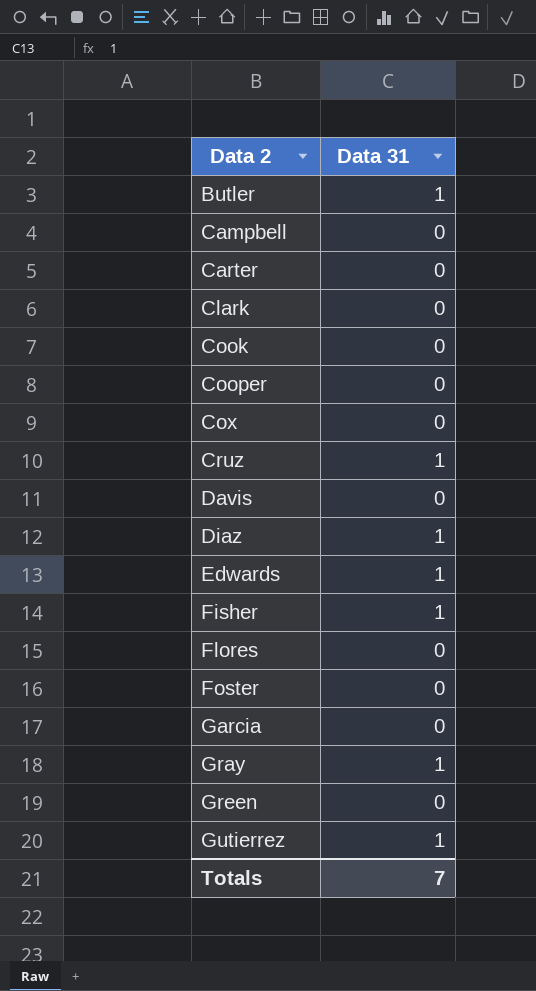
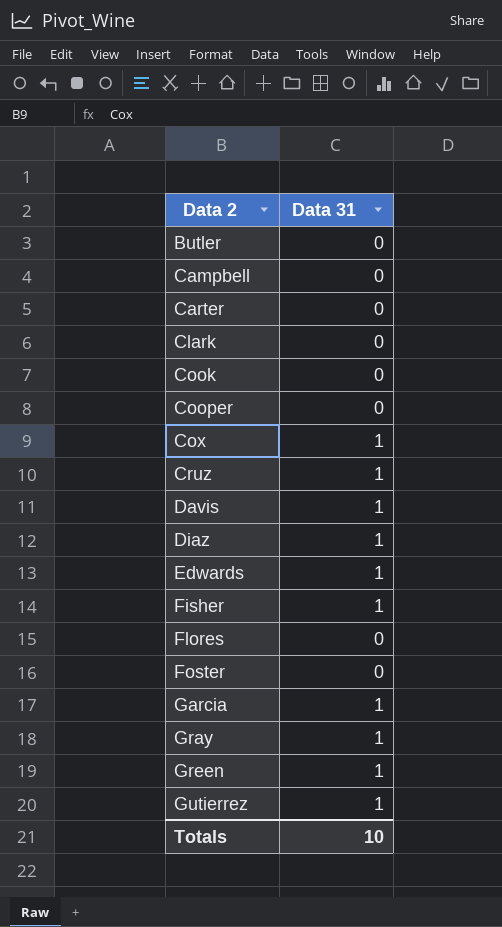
Butler | Data 31: 1 -> 0
Cox | Data 31: 0 -> 1
Davis | Data 31: 0 -> 1
Garcia | Data 31: 0 -> 1
Green | Data 31: 0 -> 1
Totals | Data 31: 7 -> 10

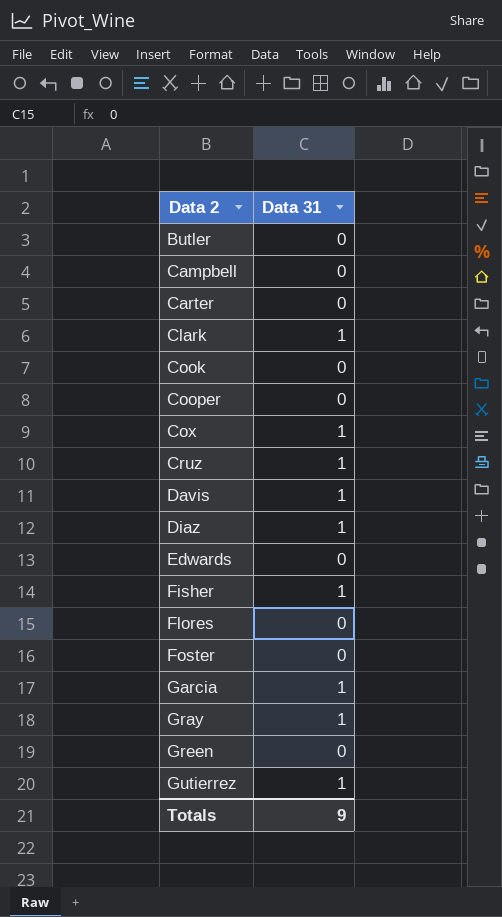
Clark | Data 31: 0 -> 1
Edwards | Data 31: 1 -> 0
Green | Data 31: 1 -> 0
Totals | Data 31: 10 -> 9

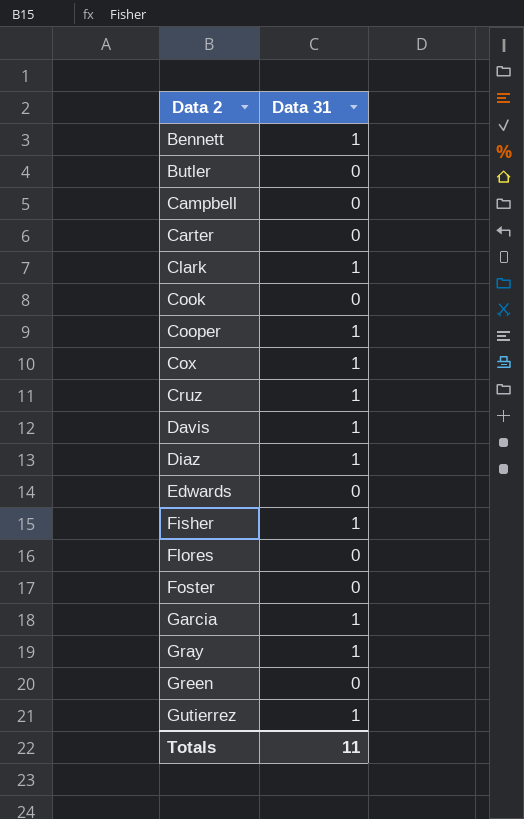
row Bennett: none -> 1
Cooper | Data 31: 0 -> 1
Totals | Data 31: 9 -> 11

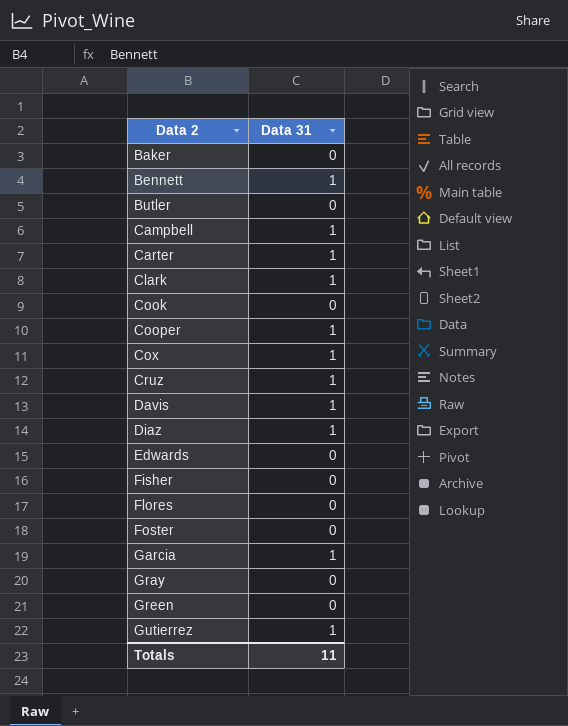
row Baker: none -> 0
Campbell | Data 31: 0 -> 1
Carter | Data 31: 0 -> 1
Fisher | Data 31: 1 -> 0
Gray | Data 31: 1 -> 0

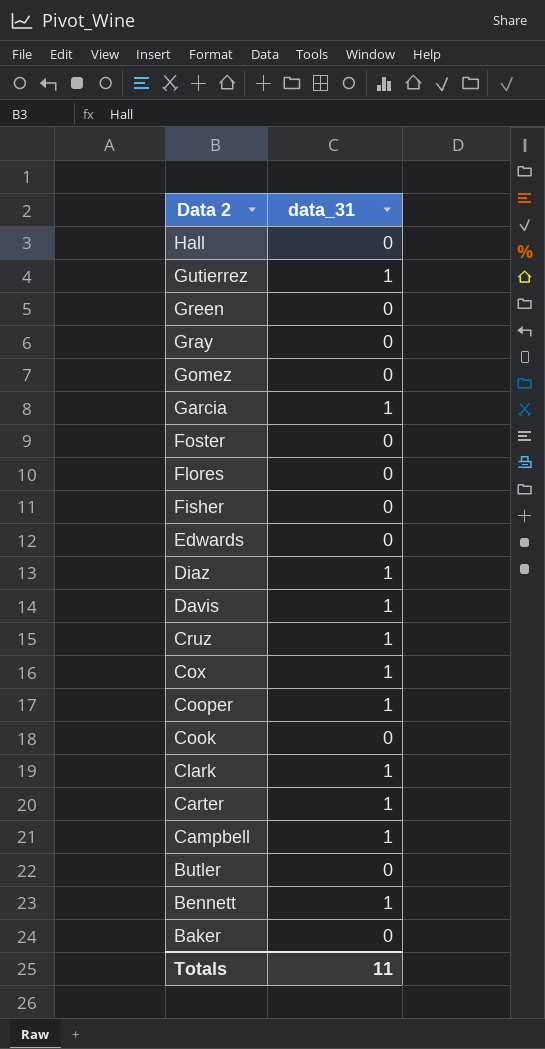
row order: Data 2 ascending -> Data 2 descending
column name: Data 31 -> data_31
row Hall: none -> 0
row Gomez: none -> 0

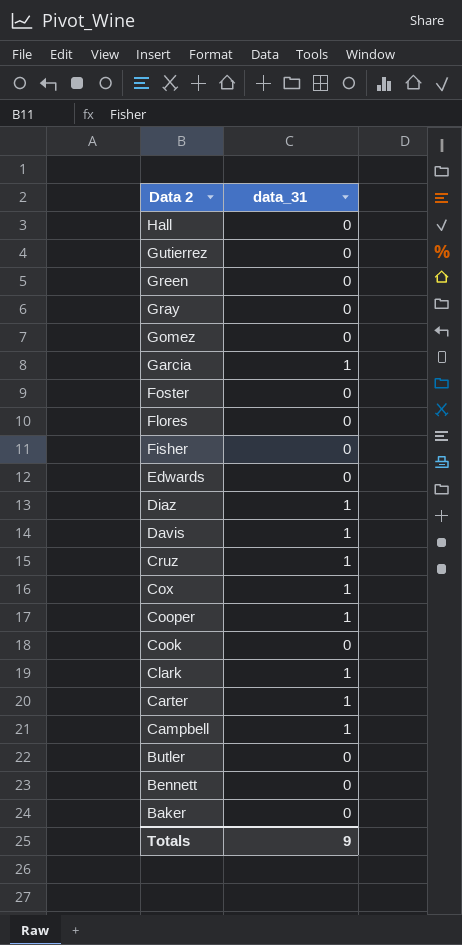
Gutierrez | data_31: 1 -> 0
Bennett | data_31: 1 -> 0
Totals | data_31: 11 -> 9

